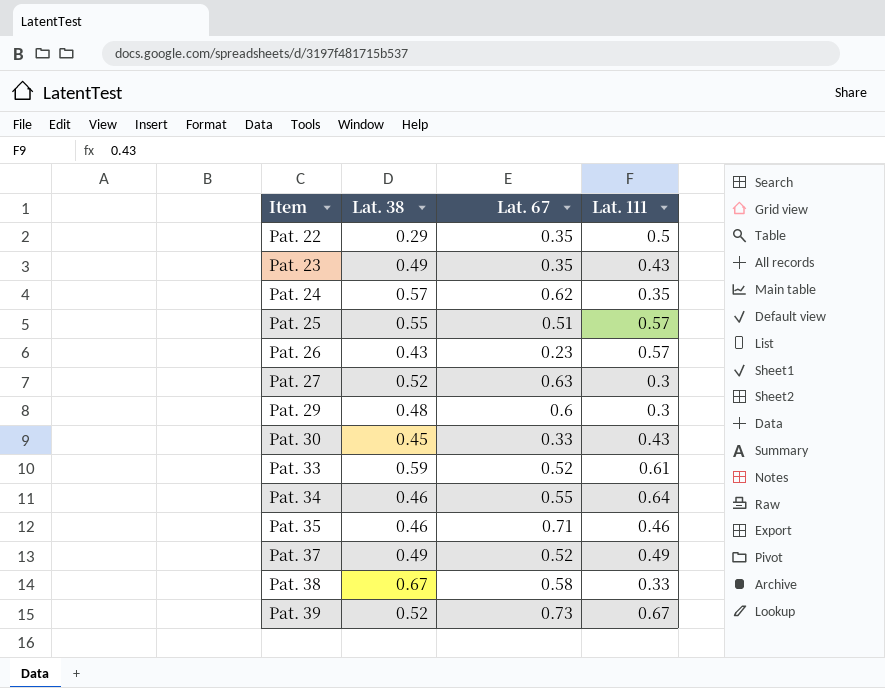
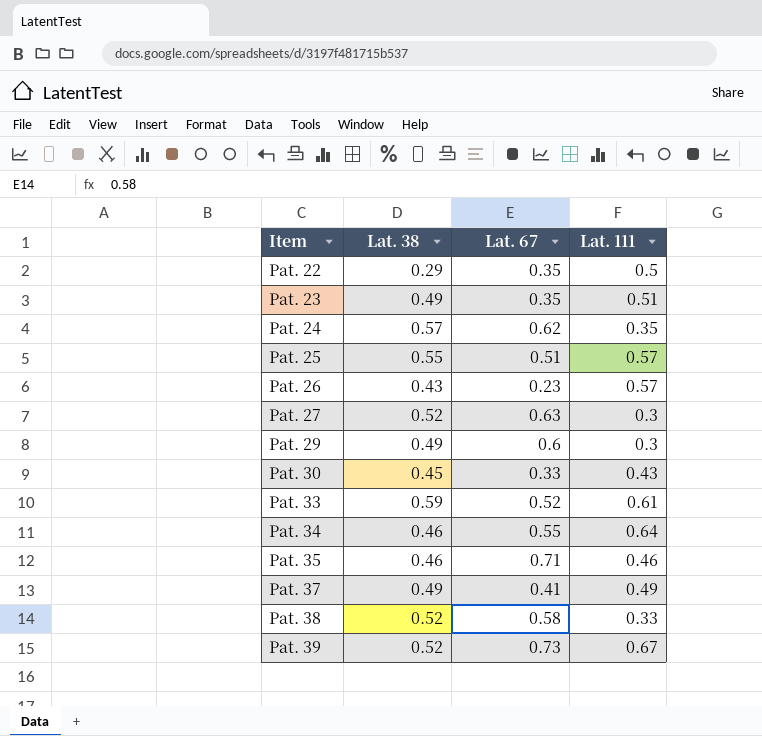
Pat. 23 | Lat. 111: 0.43 -> 0.51
Pat. 29 | Lat. 38: 0.48 -> 0.49
Pat. 37 | Lat. 67: 0.52 -> 0.41
Pat. 38 | Lat. 38: 0.67 -> 0.52

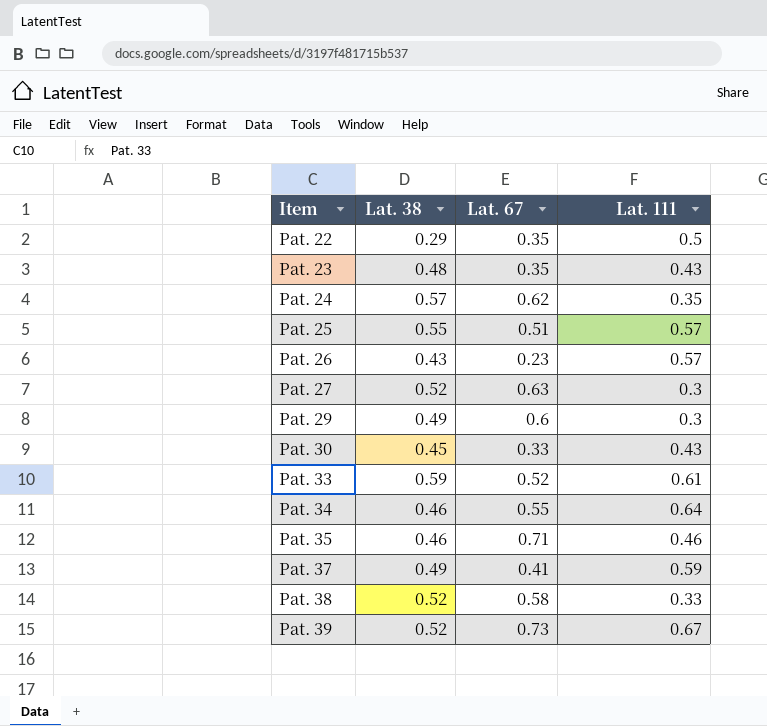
Pat. 23 | Lat. 38: 0.49 -> 0.48
Pat. 23 | Lat. 111: 0.51 -> 0.43
Pat. 37 | Lat. 111: 0.49 -> 0.59

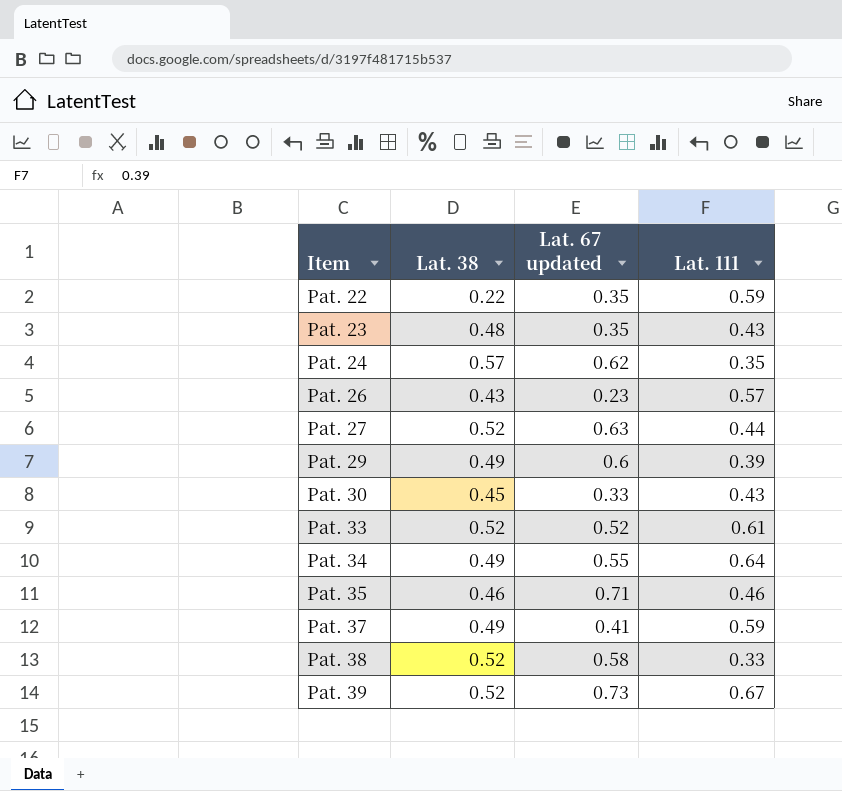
column name: Lat. 67 -> Lat. 67 updated
row Pat. 25: 0.55 | 0.51 | 0.57 -> none
Pat. 22 | Lat. 38: 0.29 -> 0.22
Pat. 22 | Lat. 111: 0.5 -> 0.59
Pat. 27 | Lat. 111: 0.3 -> 0.44
Pat. 29 | Lat. 111: 0.3 -> 0.39
Pat. 33 | Lat. 38: 0.59 -> 0.52
Pat. 34 | Lat. 38: 0.46 -> 0.49

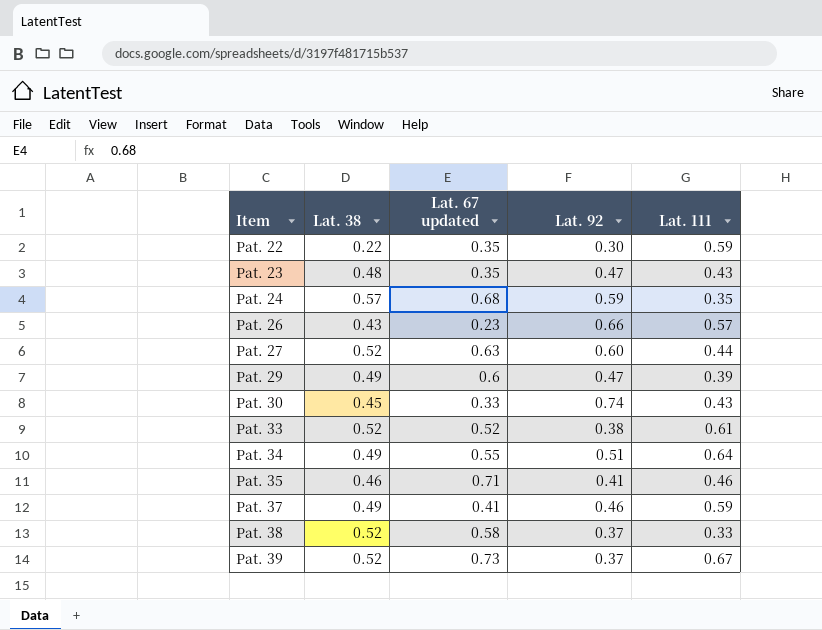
column Lat. 92 | position: none -> 4
Pat. 24 | Lat. 67 updated: 0.62 -> 0.68

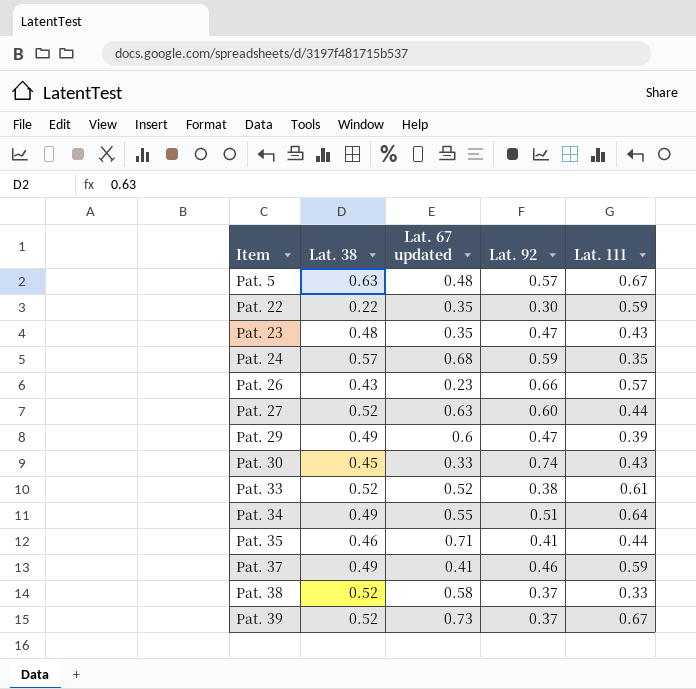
row Pat. 5: none -> 0.63 | 0.48 | 0.57 | 0.67
Pat. 35 | Lat. 111: 0.46 -> 0.44

